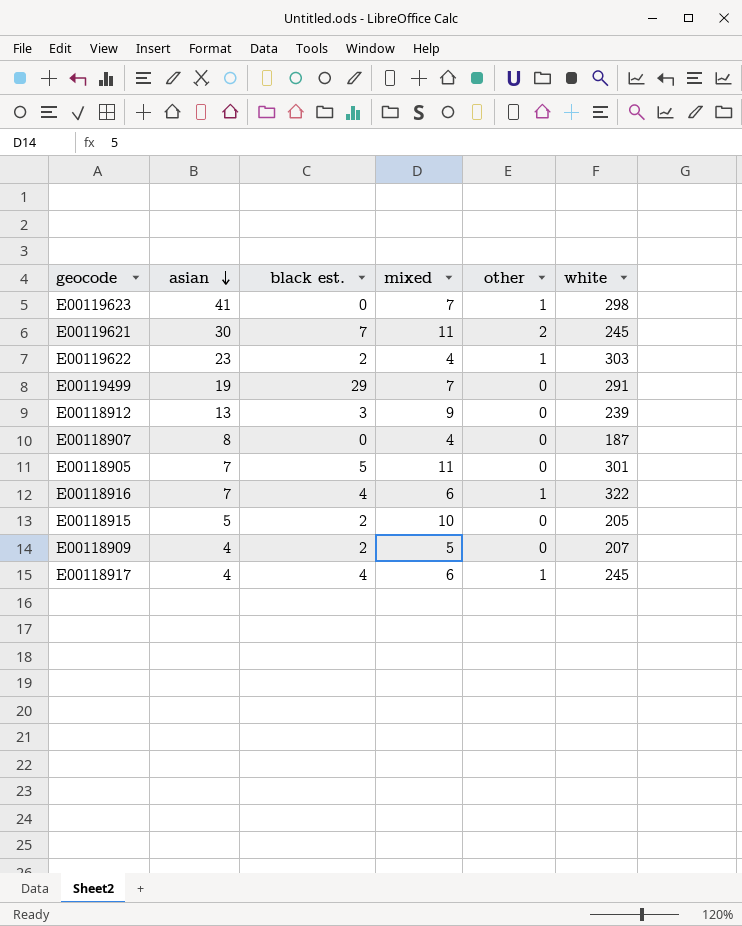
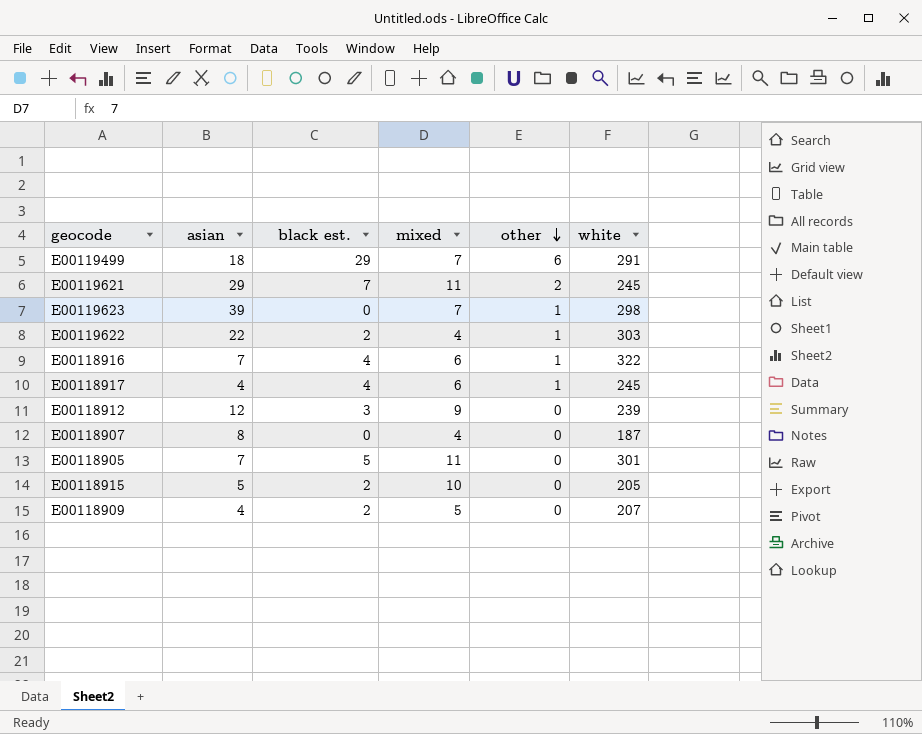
row order: asian descending -> other descending
E00119499 | asian: 19 -> 18
E00119499 | other: 0 -> 6
E00119621 | asian: 30 -> 29
E00119623 | asian: 41 -> 39
E00119622 | asian: 23 -> 22
E00118912 | asian: 13 -> 12

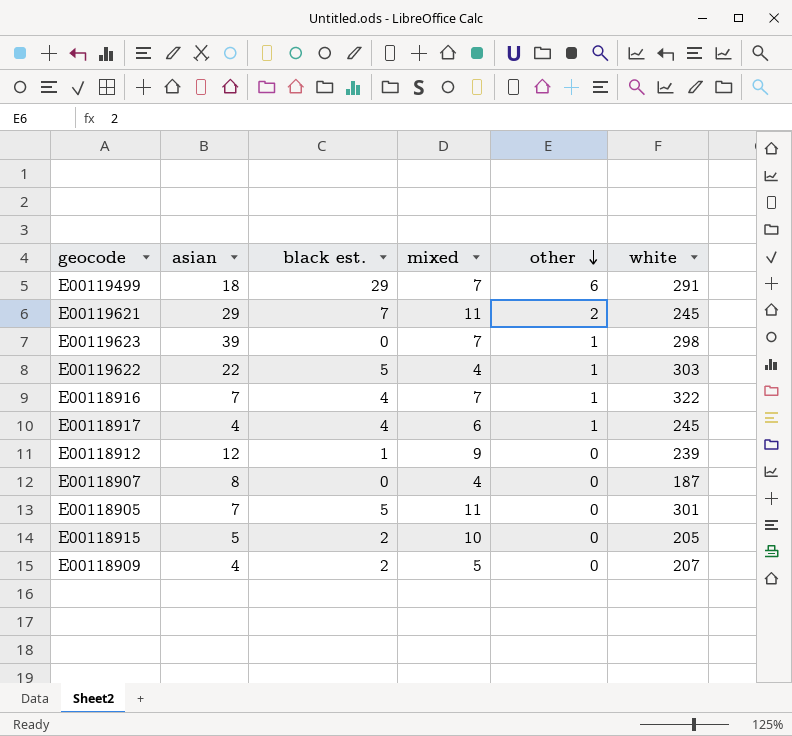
E00119622 | black est.: 2 -> 5
E00118916 | mixed: 6 -> 7
E00118912 | black est.: 3 -> 1

